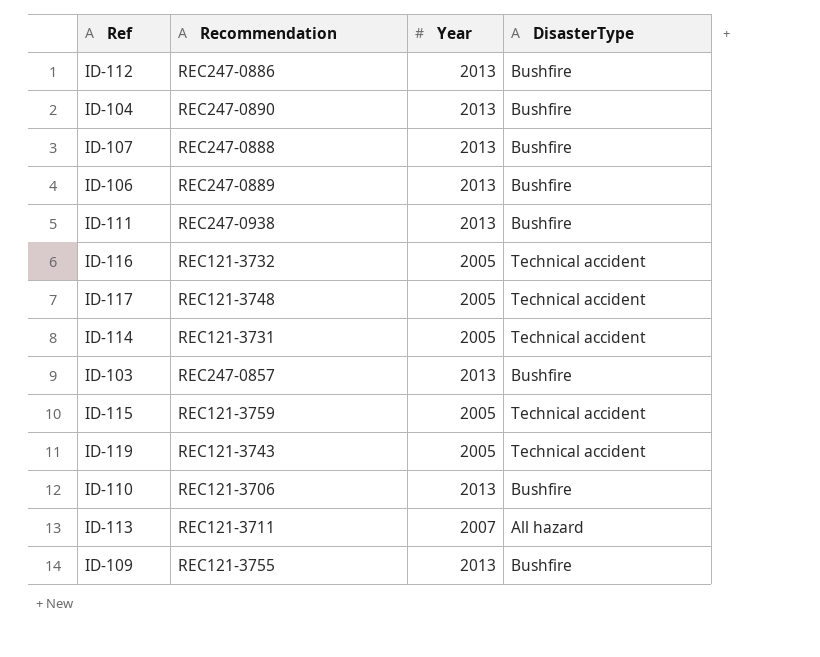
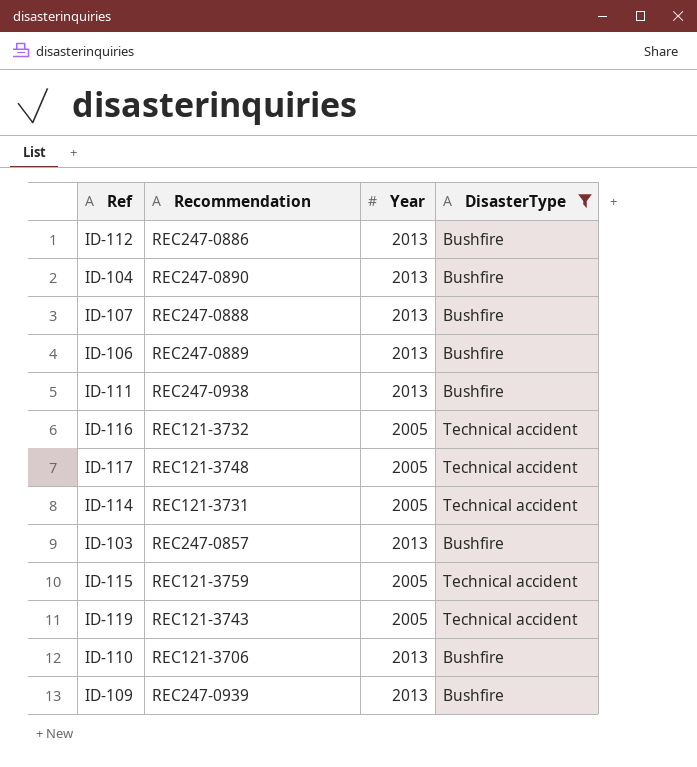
filter: none -> DisasterType != All hazard
ID-109 | Recommendation: REC121-3755 -> REC247-0939

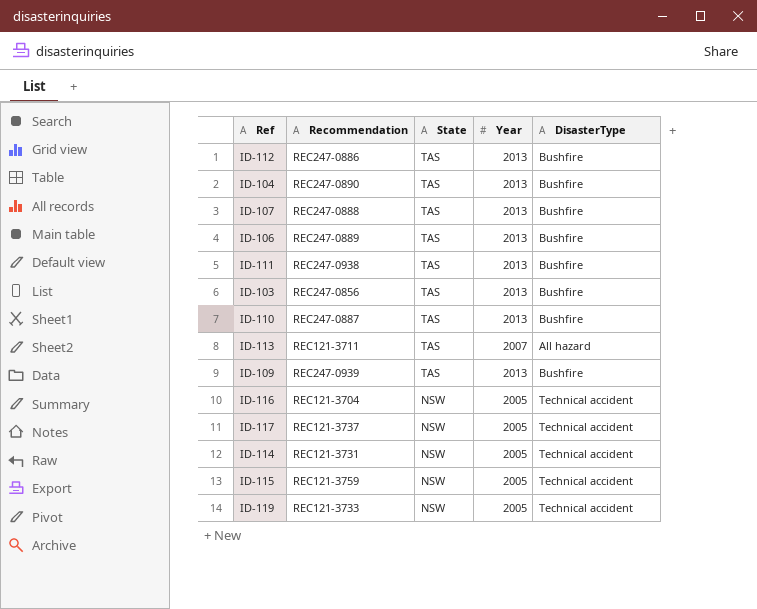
filter: DisasterType != All hazard -> none
row order: none -> State descending
column State | position: none -> 3
ID-103 | Recommendation: REC247-0857 -> REC247-0856
ID-110 | Recommendation: REC121-3706 -> REC247-0887
ID-116 | Recommendation: REC121-3732 -> REC121-3704
ID-117 | Recommendation: REC121-3748 -> REC121-3737
ID-119 | Recommendation: REC121-3743 -> REC121-3733

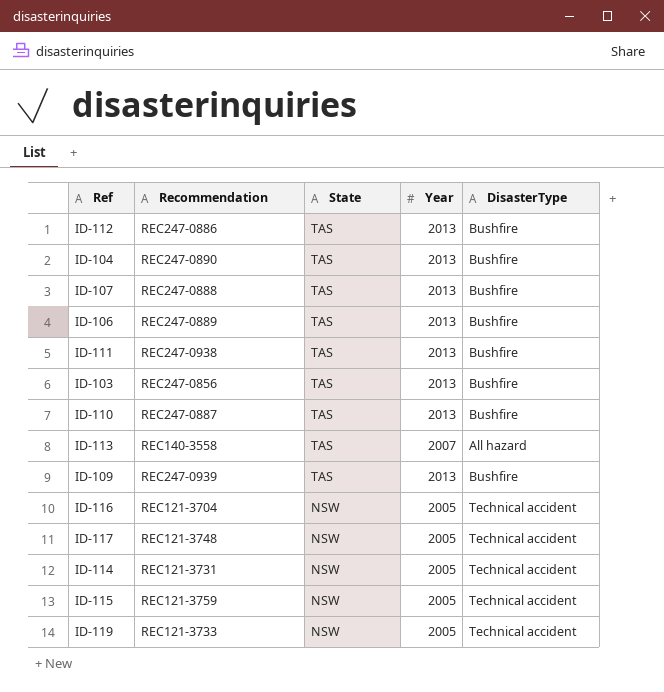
ID-113 | Recommendation: REC121-3711 -> REC140-3558
ID-117 | Recommendation: REC121-3737 -> REC121-3748

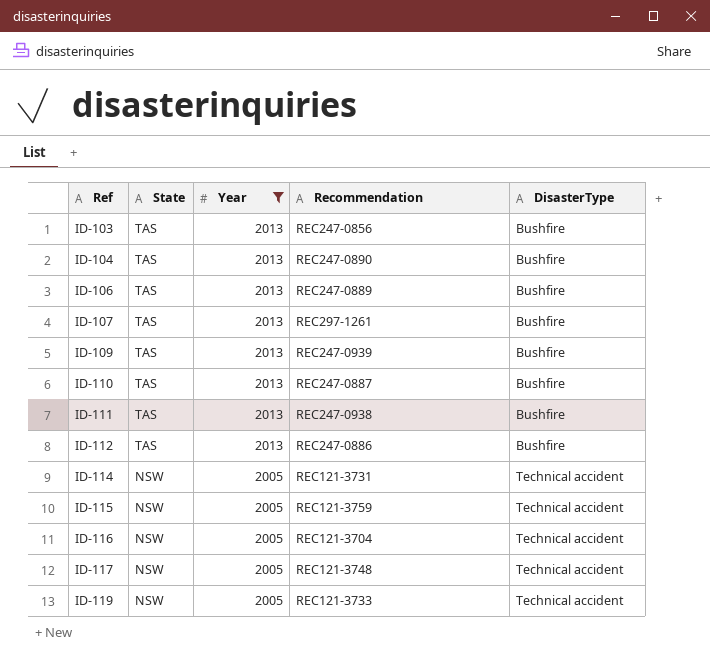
filter: none -> Year != 2007
row order: State descending -> Ref ascending
column Recommendation | position: 2 -> 4
ID-107 | Recommendation: REC247-0888 -> REC297-1261

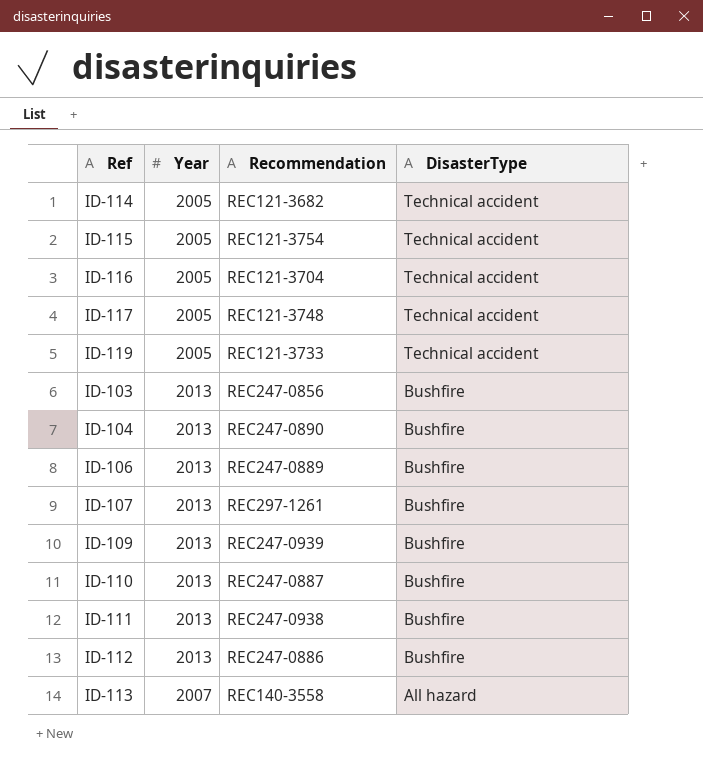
filter: Year != 2007 -> none
row order: Ref ascending -> DisasterType descending
column State | position: 2 -> none
ID-114 | Recommendation: REC121-3731 -> REC121-3682
ID-115 | Recommendation: REC121-3759 -> REC121-3754

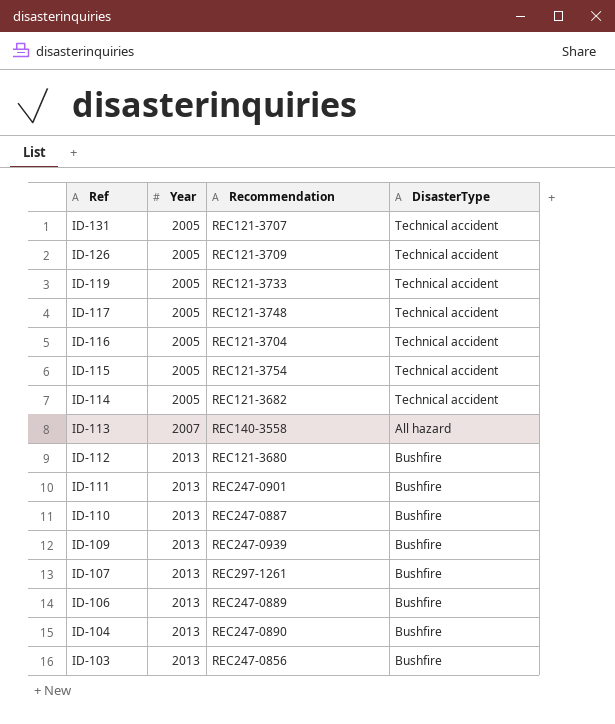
row order: DisasterType descending -> Ref descending
row ID-131: none -> 2005 | REC121-3707 | Technical accident
row ID-126: none -> 2005 | REC121-3709 | Technical accident
ID-112 | Recommendation: REC247-0886 -> REC121-3680
ID-111 | Recommendation: REC247-0938 -> REC247-0901

